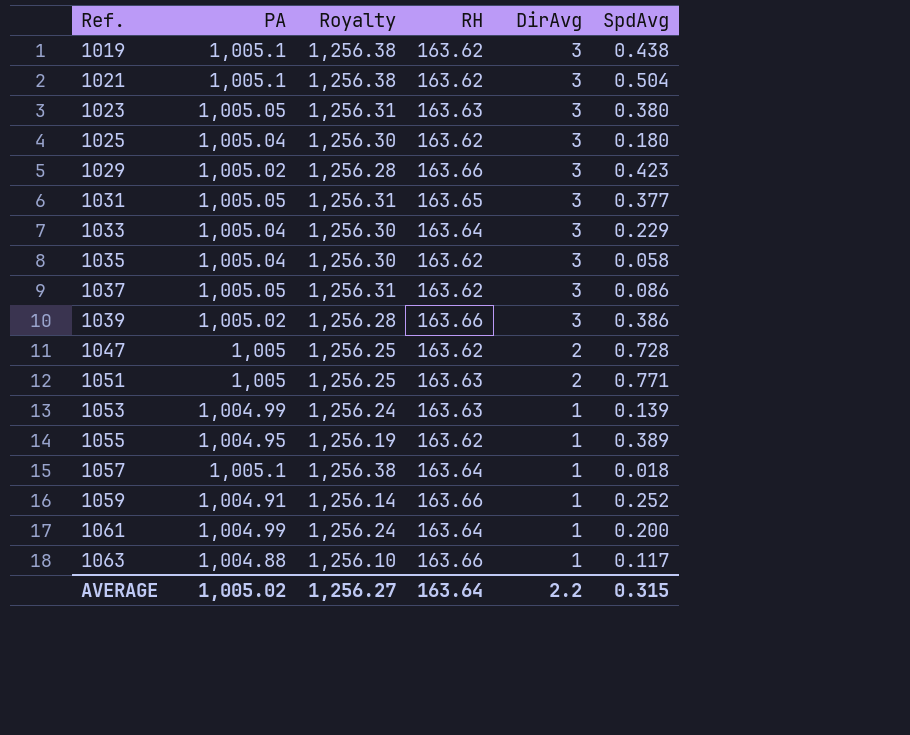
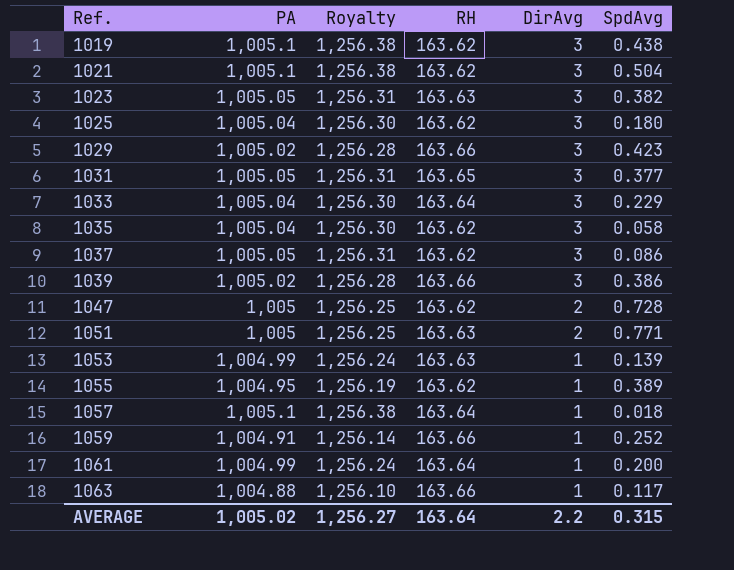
1023 | SpdAvg: 0.380 -> 0.382

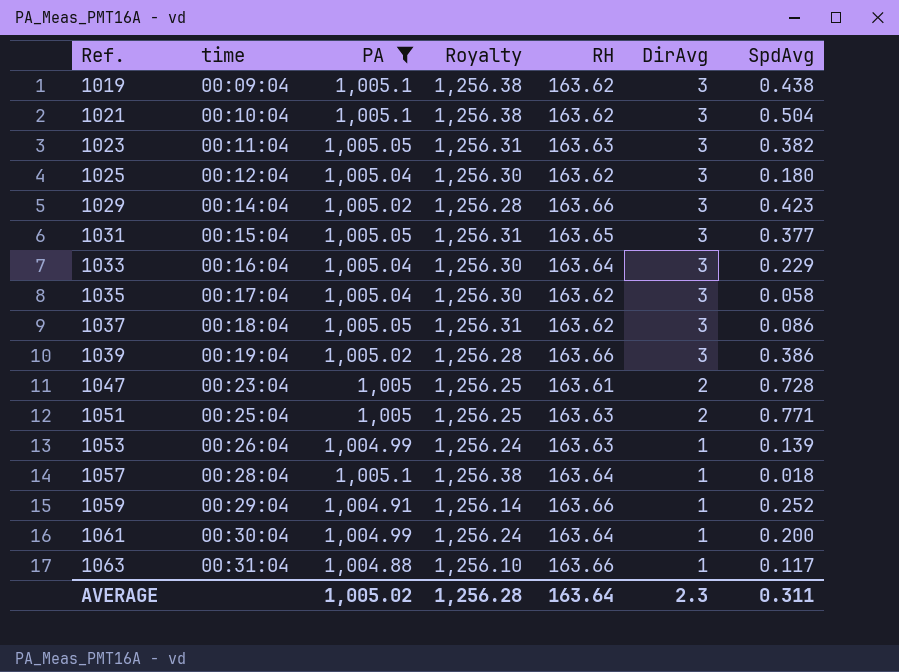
filter: none -> PA != 1,004.95
column time | position: none -> 2
1047 | RH: 163.62 -> 163.61
AVERAGE | Royalty: 1,256.27 -> 1,256.28
AVERAGE | DirAvg: 2.2 -> 2.3
AVERAGE | SpdAvg: 0.315 -> 0.311

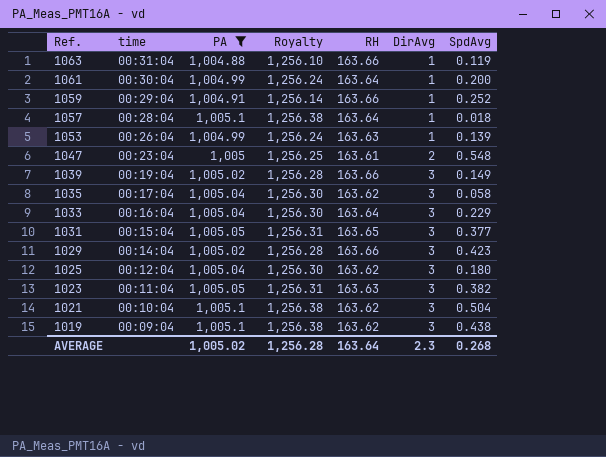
row order: Ref. ascending -> Ref. descending
row 1037: 00:18:04 | 1,005.05 | 1,256.31 | 163.62 | 3 | 0.086 -> none
row 1051: 00:25:04 | 1,005 | 1,256.25 | 163.63 | 2 | 0.771 -> none
1063 | SpdAvg: 0.117 -> 0.119
1047 | SpdAvg: 0.728 -> 0.548
1039 | SpdAvg: 0.386 -> 0.149
AVERAGE | SpdAvg: 0.311 -> 0.268

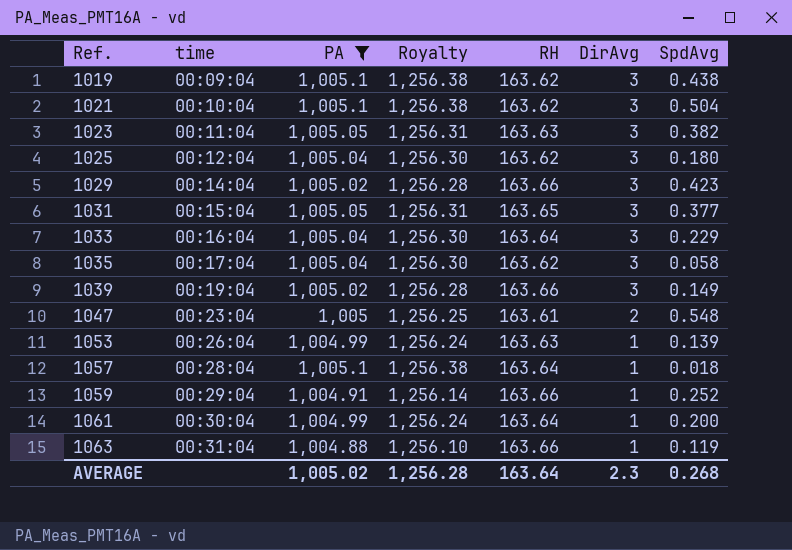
row order: Ref. descending -> Ref. ascending

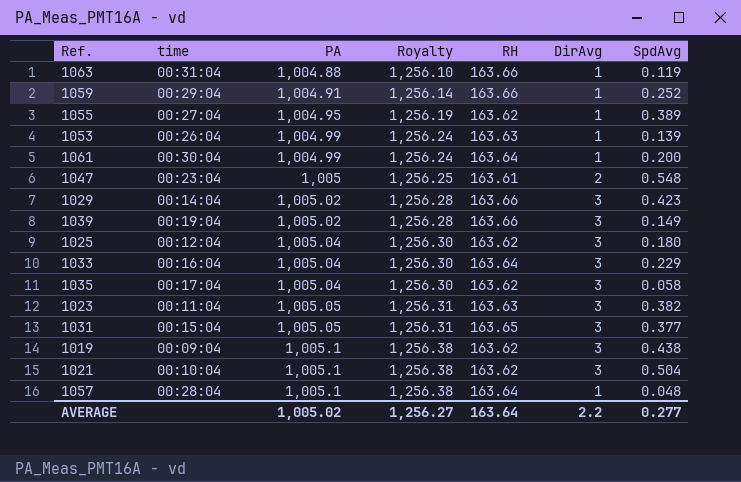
filter: PA != 1,004.95 -> none
row order: Ref. ascending -> PA ascending
1057 | SpdAvg: 0.018 -> 0.048
AVERAGE | Royalty: 1,256.28 -> 1,256.27
AVERAGE | DirAvg: 2.3 -> 2.2
AVERAGE | SpdAvg: 0.268 -> 0.277

